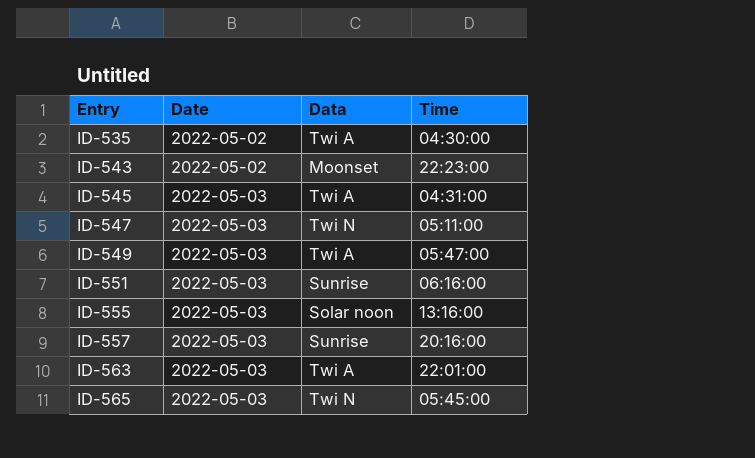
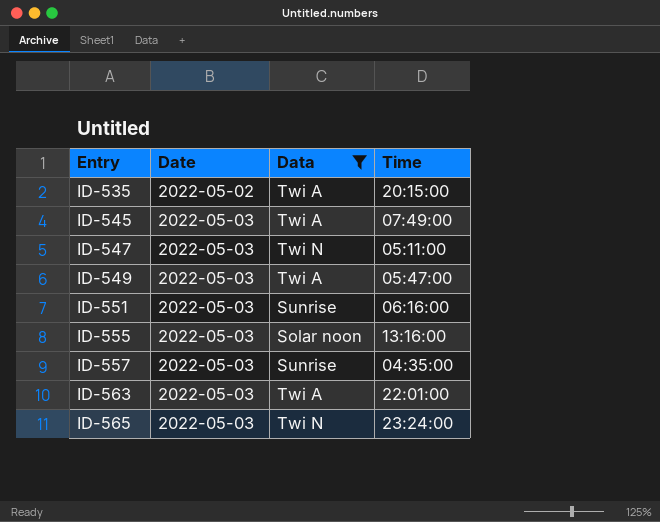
filter: none -> Data != Moonset
ID-535 | Time: 04:30:00 -> 20:15:00
ID-545 | Time: 04:31:00 -> 07:49:00
ID-557 | Time: 20:16:00 -> 04:35:00
ID-565 | Time: 05:45:00 -> 23:24:00

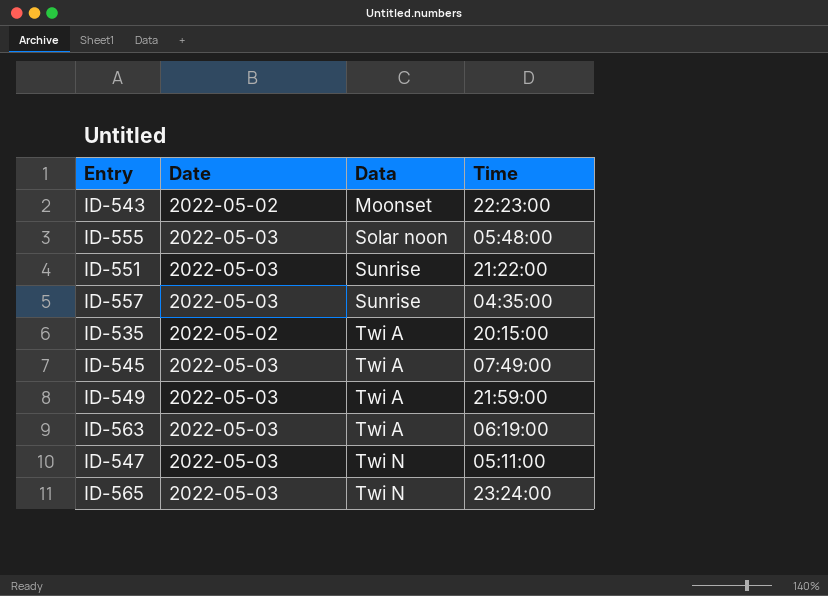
filter: Data != Moonset -> none
row order: Entry ascending -> Data ascending
ID-555 | Time: 13:16:00 -> 05:48:00
ID-551 | Time: 06:16:00 -> 21:22:00
ID-549 | Time: 05:47:00 -> 21:59:00
ID-563 | Time: 22:01:00 -> 06:19:00

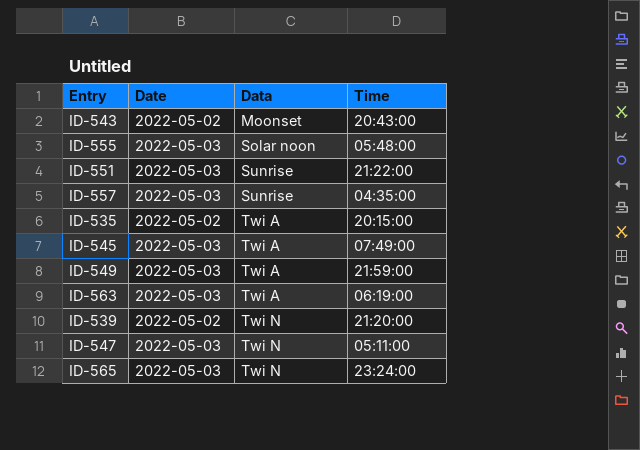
ID-543 | Time: 22:23:00 -> 20:43:00
row ID-539: none -> 2022-05-02 | Twi N | 21:20:00

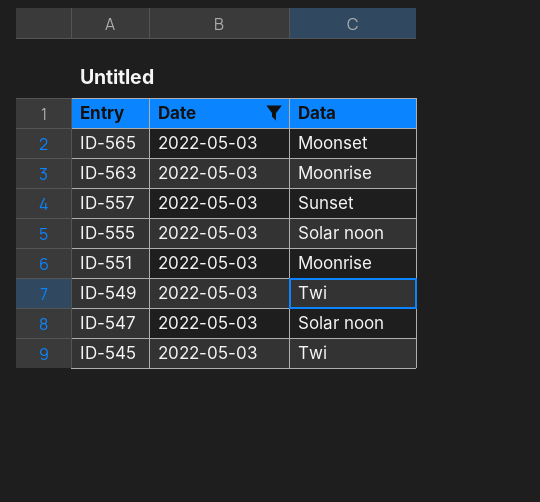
filter: none -> Date = 2022-05-03
row order: Data ascending -> Entry descending
column Time | position: 4 -> none
ID-565 | Data: Twi N -> Moonset
ID-563 | Data: Twi A -> Moonrise
ID-557 | Data: Sunrise -> Sunset
ID-551 | Data: Sunrise -> Moonrise
ID-549 | Data: Twi A -> Twi
ID-547 | Data: Twi N -> Solar noon
ID-545 | Data: Twi A -> Twi

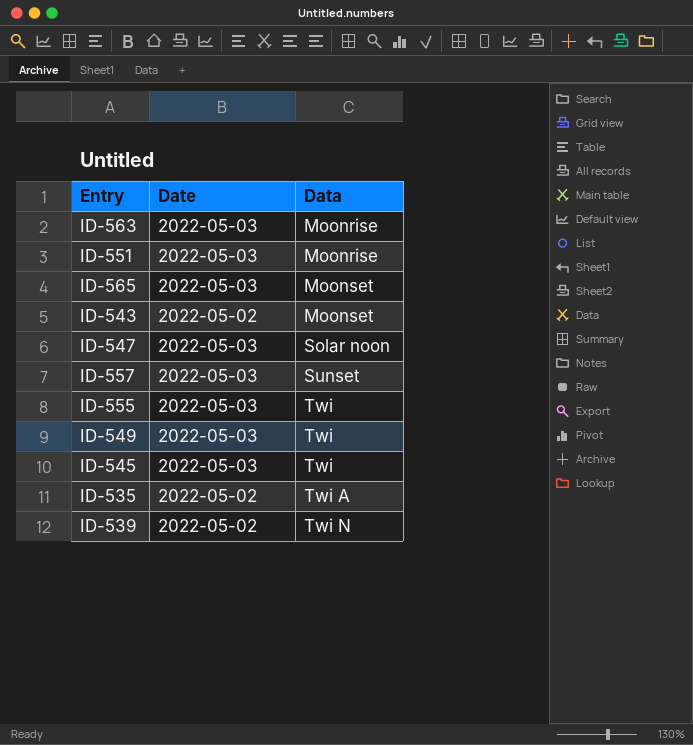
filter: Date = 2022-05-03 -> none
row order: Entry descending -> Data ascending
ID-555 | Data: Solar noon -> Twi

